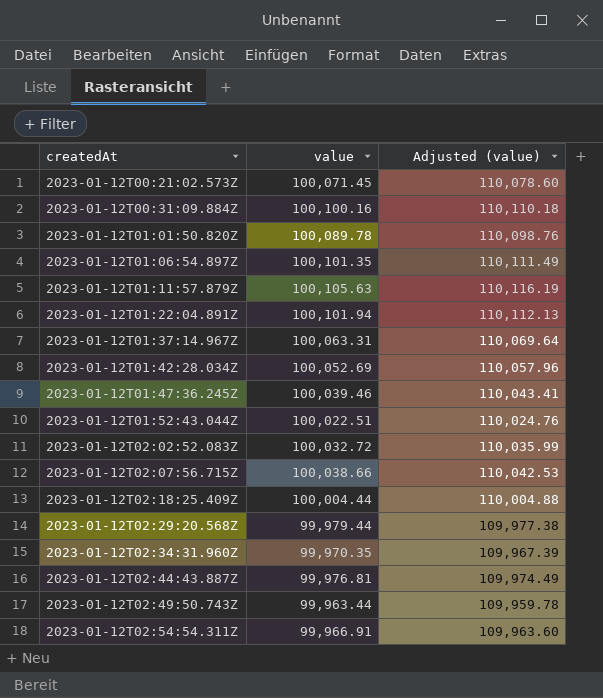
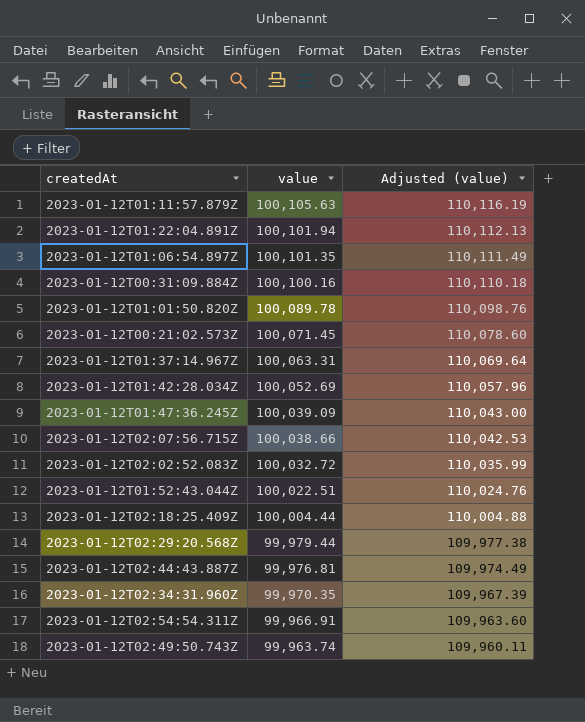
row order: createdAt ascending -> value descending
2023-01-12T01:47:36.245Z | value: 100,039.46 -> 100,039.09
2023-01-12T01:47:36.245Z | Adjusted (value): 110,043.41 -> 110,043.00
2023-01-12T02:49:50.743Z | value: 99,963.44 -> 99,963.74
2023-01-12T02:49:50.743Z | Adjusted (value): 109,959.78 -> 109,960.11

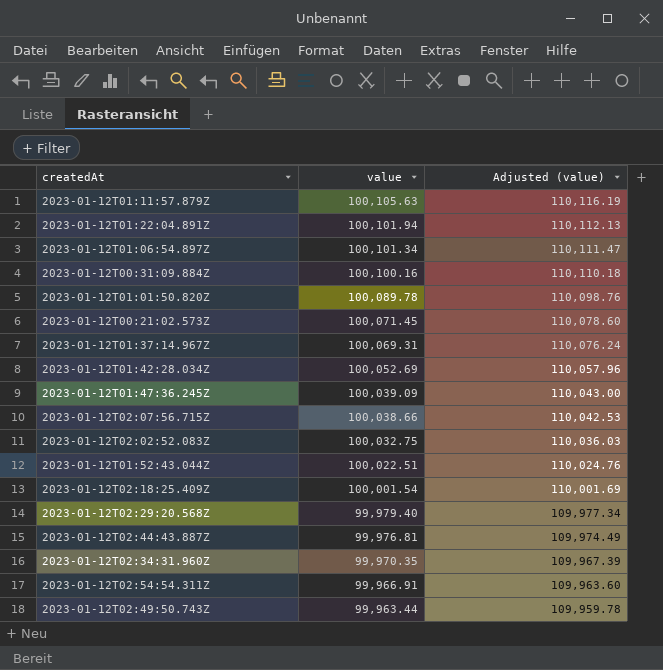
2023-01-12T01:06:54.897Z | value: 100,101.35 -> 100,101.34
2023-01-12T01:06:54.897Z | Adjusted (value): 110,111.49 -> 110,111.47
2023-01-12T01:37:14.967Z | value: 100,063.31 -> 100,069.31
2023-01-12T01:37:14.967Z | Adjusted (value): 110,069.64 -> 110,076.24
2023-01-12T02:02:52.083Z | value: 100,032.72 -> 100,032.75
2023-01-12T02:02:52.083Z | Adjusted (value): 110,035.99 -> 110,036.03
2023-01-12T02:18:25.409Z | value: 100,004.44 -> 100,001.54
2023-01-12T02:18:25.409Z | Adjusted (value): 110,004.88 -> 110,001.69
2023-01-12T02:29:20.568Z | value: 99,979.44 -> 99,979.40
2023-01-12T02:29:20.568Z | Adjusted (value): 109,977.38 -> 109,977.34
2023-01-12T02:49:50.743Z | value: 99,963.74 -> 99,963.44
2023-01-12T02:49:50.743Z | Adjusted (value): 109,960.11 -> 109,959.78

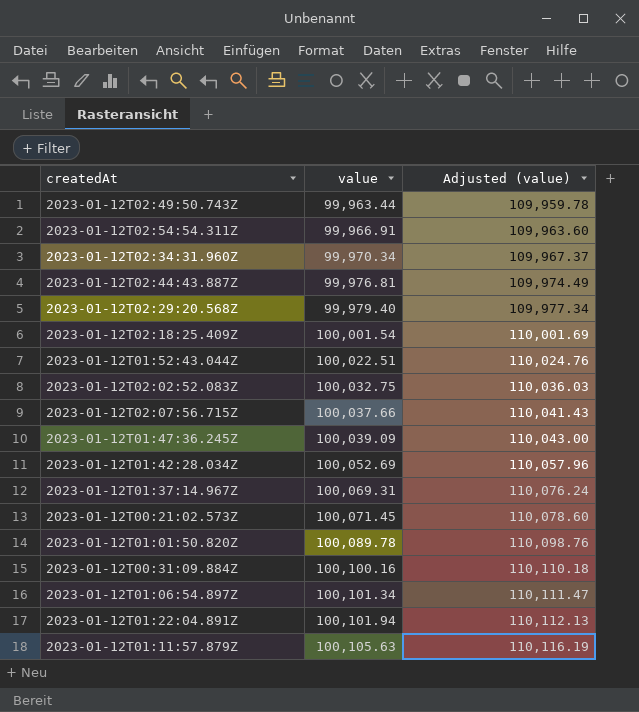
row order: value descending -> value ascending
2023-01-12T02:34:31.960Z | value: 99,970.35 -> 99,970.34
2023-01-12T02:34:31.960Z | Adjusted (value): 109,967.39 -> 109,967.37
2023-01-12T02:07:56.715Z | value: 100,038.66 -> 100,037.66
2023-01-12T02:07:56.715Z | Adjusted (value): 110,042.53 -> 110,041.43

